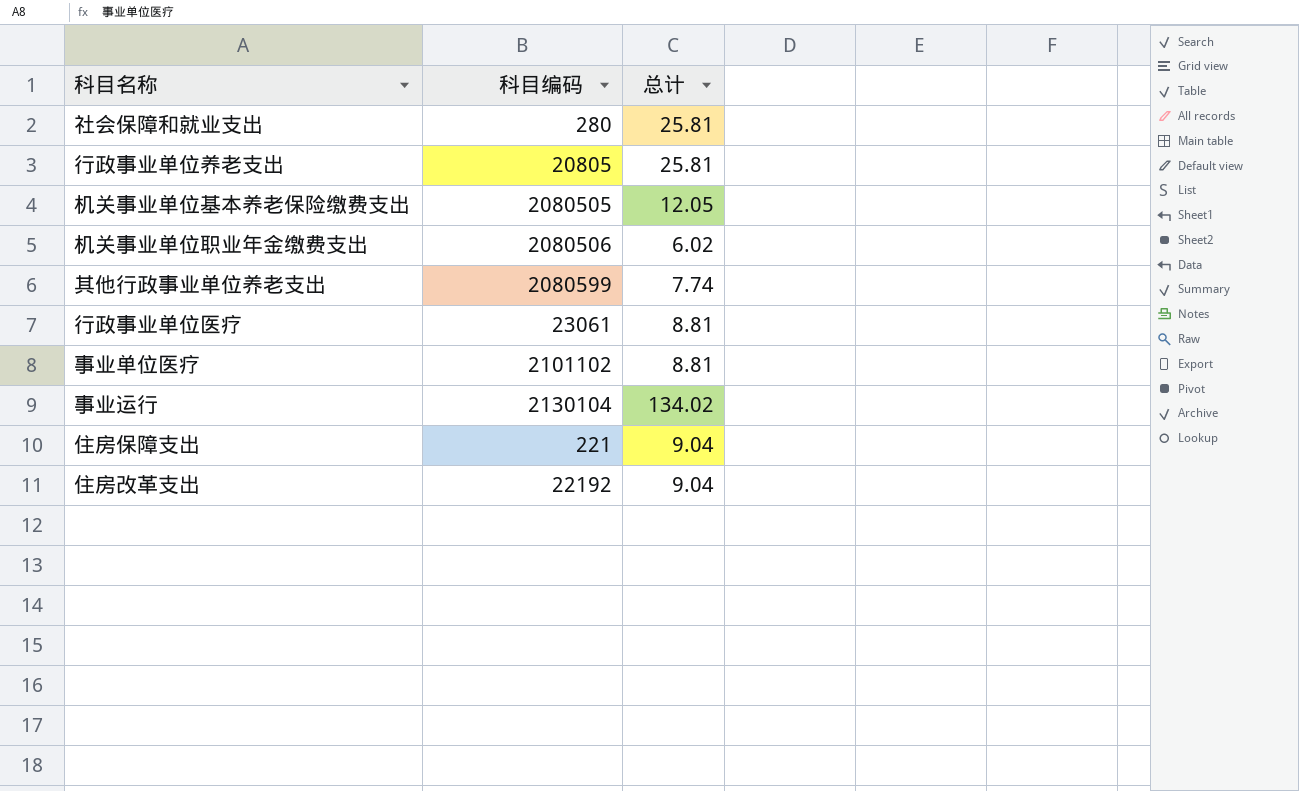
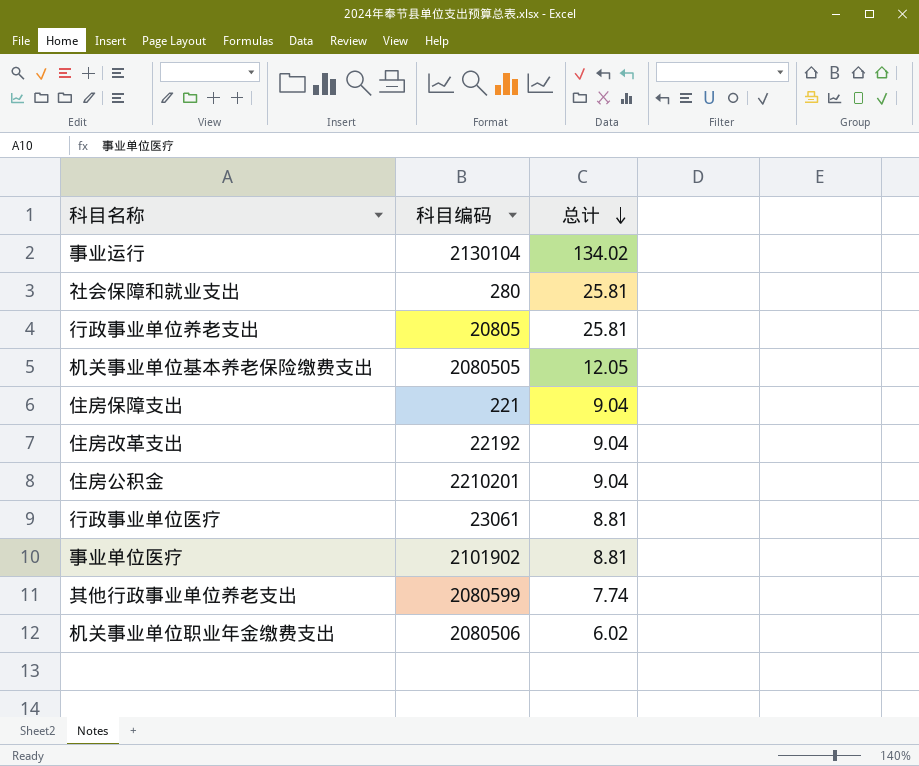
row order: none -> 总计 descending
row 住房公积金: none -> 2210201 | 9.04
事业单位医疗 | 科目编码: 2101102 -> 2101902

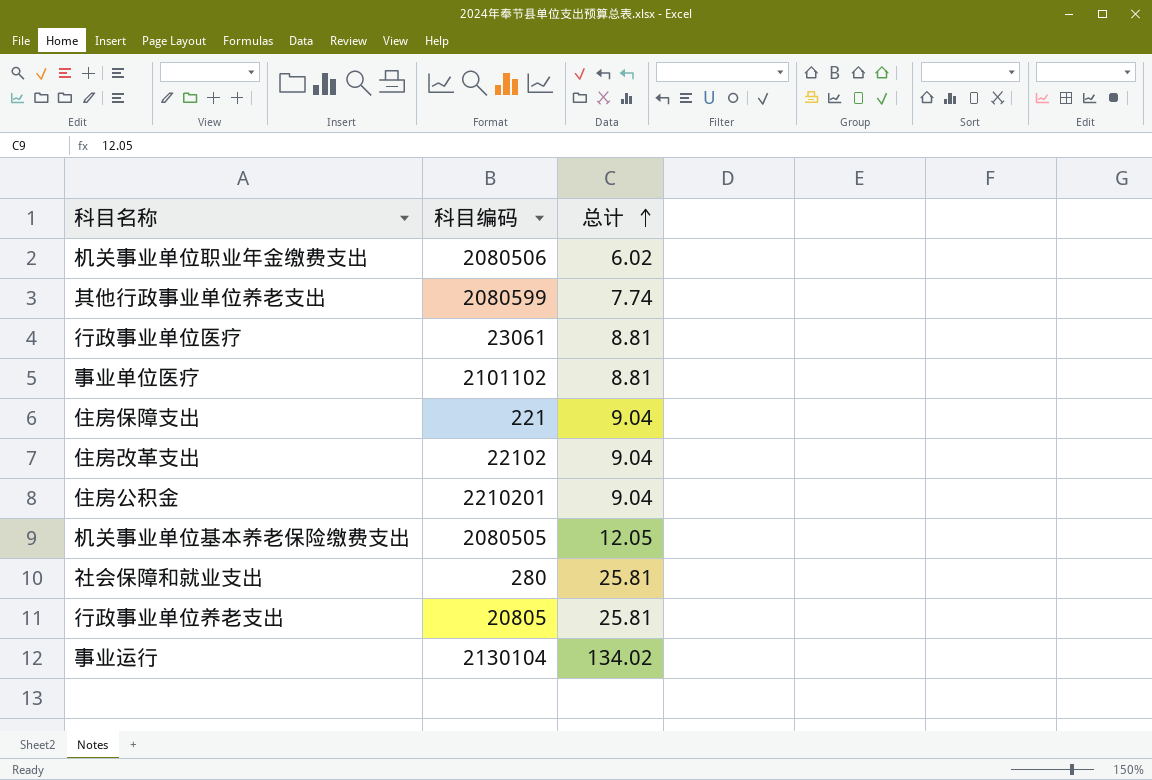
row order: 总计 descending -> 总计 ascending
事业单位医疗 | 科目编码: 2101902 -> 2101102
住房改革支出 | 科目编码: 22192 -> 22102

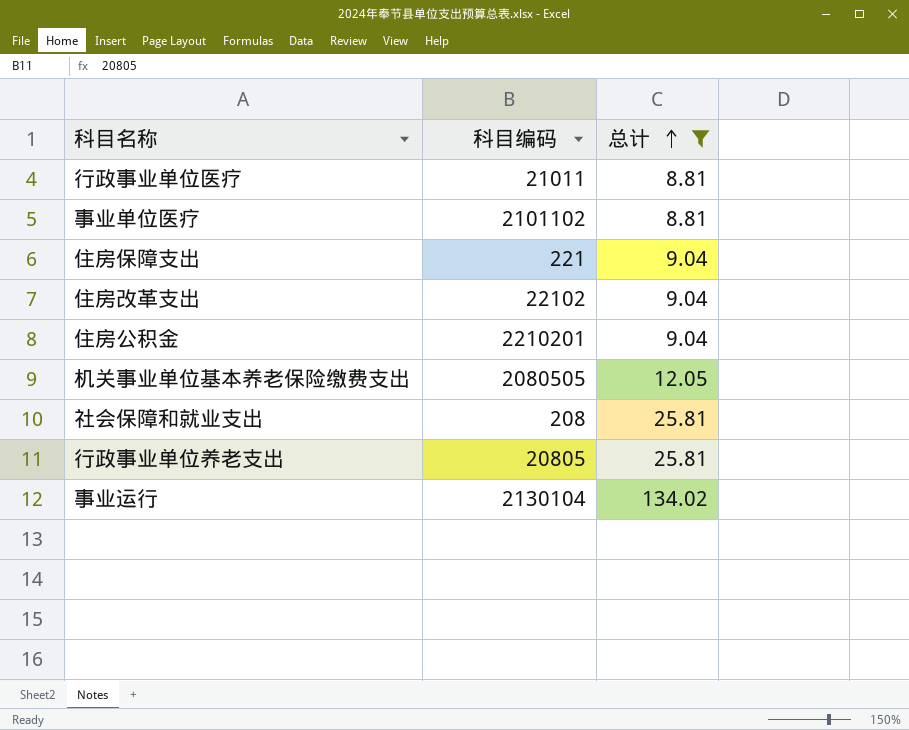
filter: none -> 总计 >= 8.81
行政事业单位医疗 | 科目编码: 23061 -> 21011
社会保障和就业支出 | 科目编码: 280 -> 208

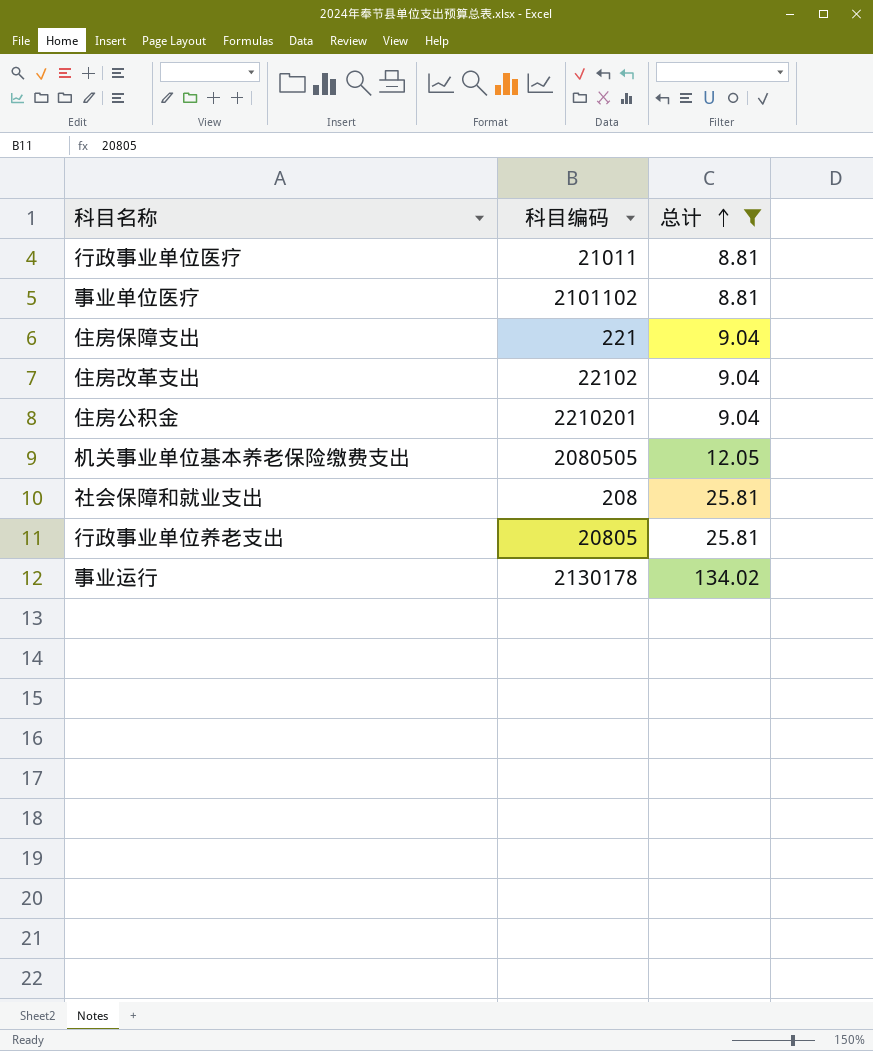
事业运行 | 科目编码: 2130104 -> 2130178

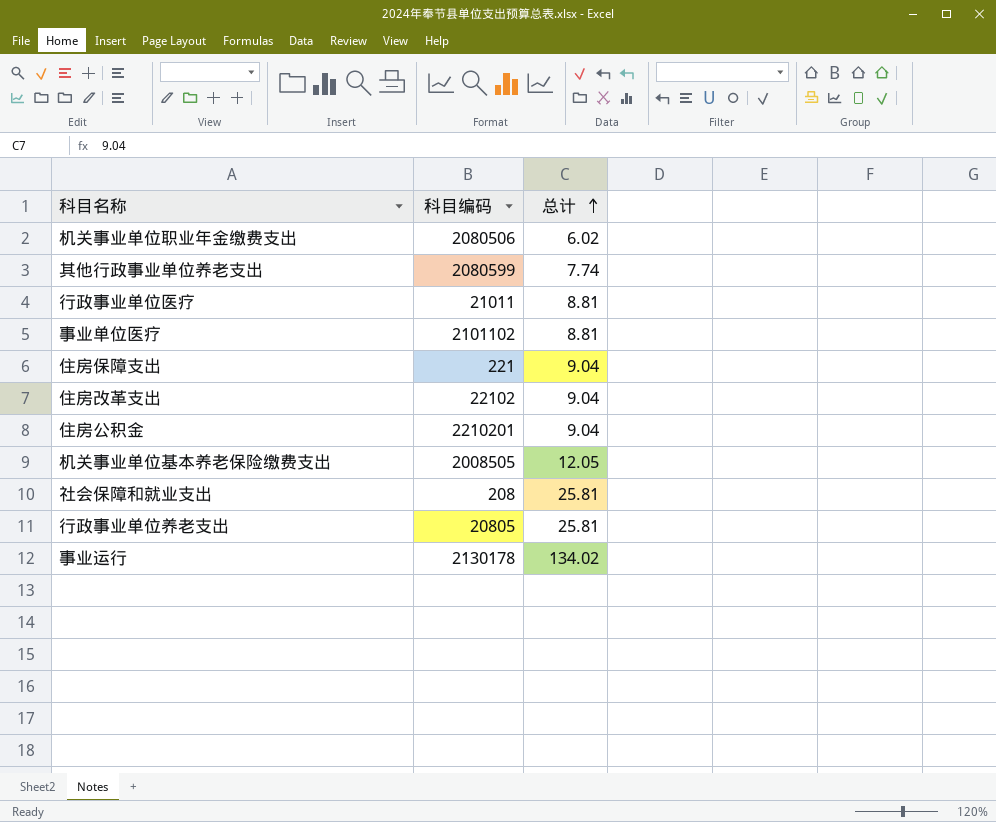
filter: 总计 >= 8.81 -> none
机关事业单位基本养老保险缴费支出 | 科目编码: 2080505 -> 2008505

